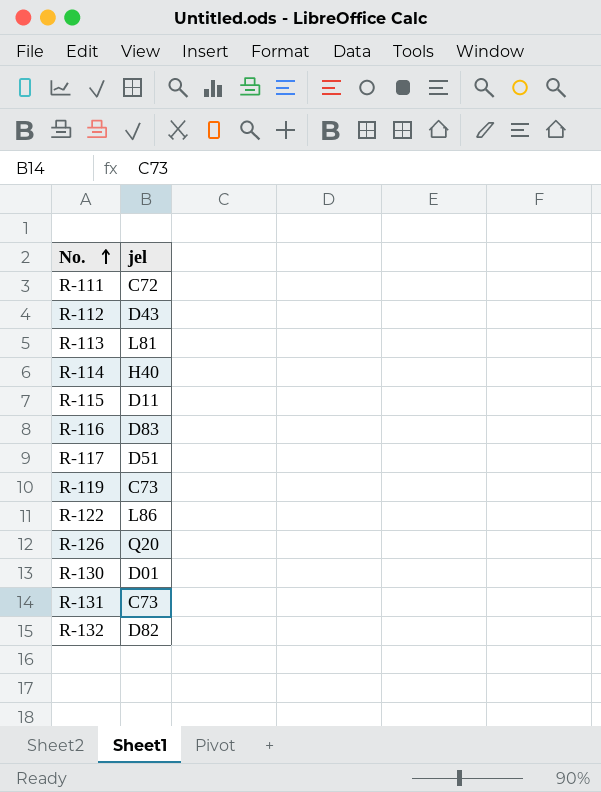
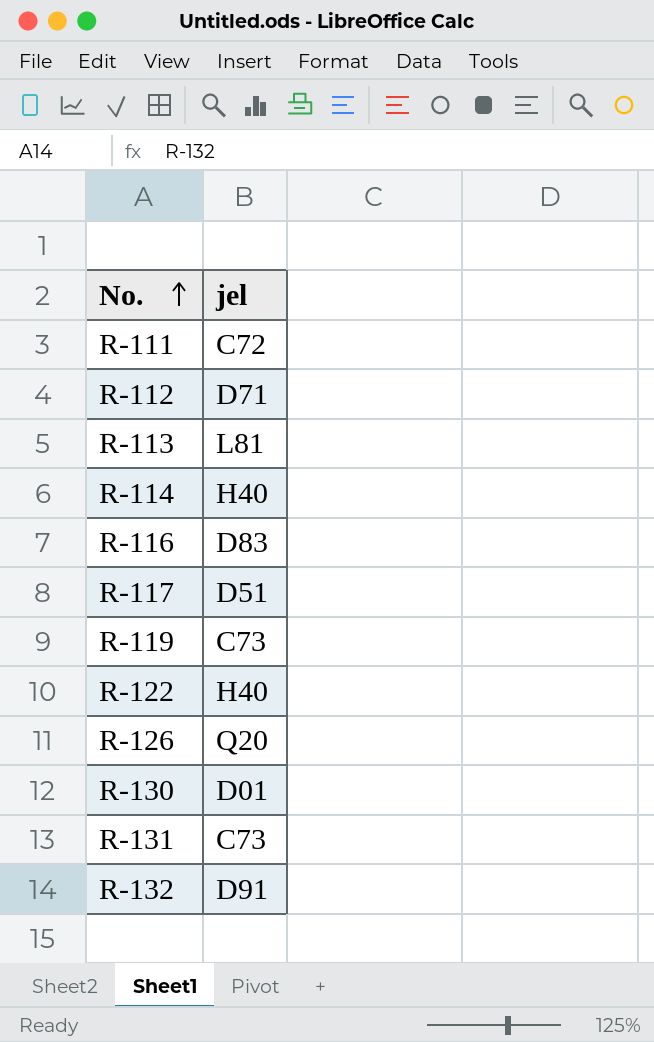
row R-115: D11 -> none
R-112 | jel: D43 -> D71
R-122 | jel: L86 -> H40
R-132 | jel: D82 -> D91

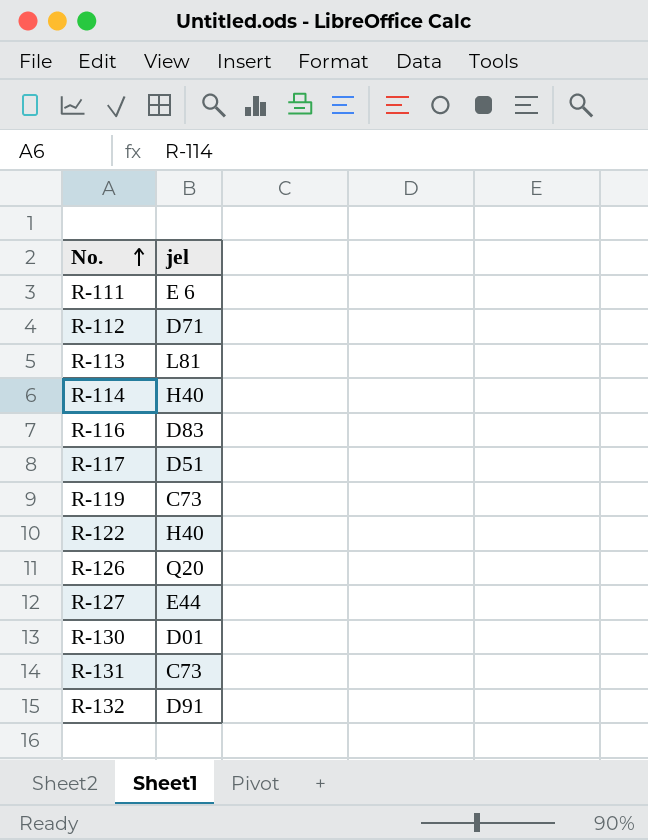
R-111 | jel: C72 -> E 6
row R-127: none -> E44

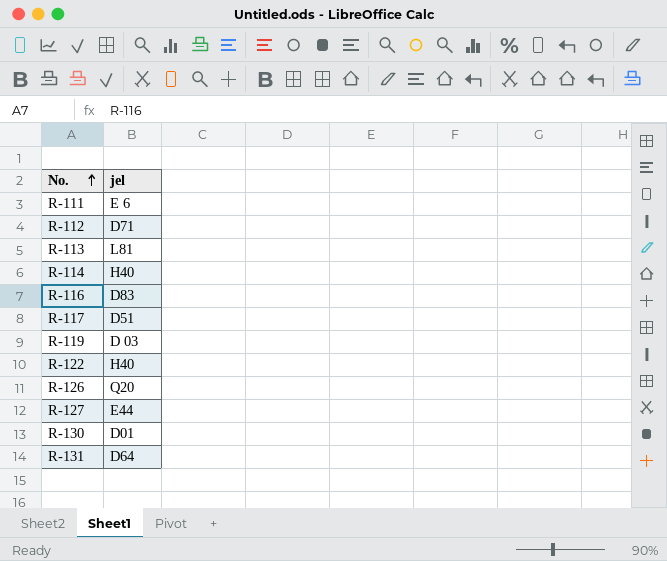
row R-132: D91 -> none
R-119 | jel: C73 -> D 03
R-131 | jel: C73 -> D64

